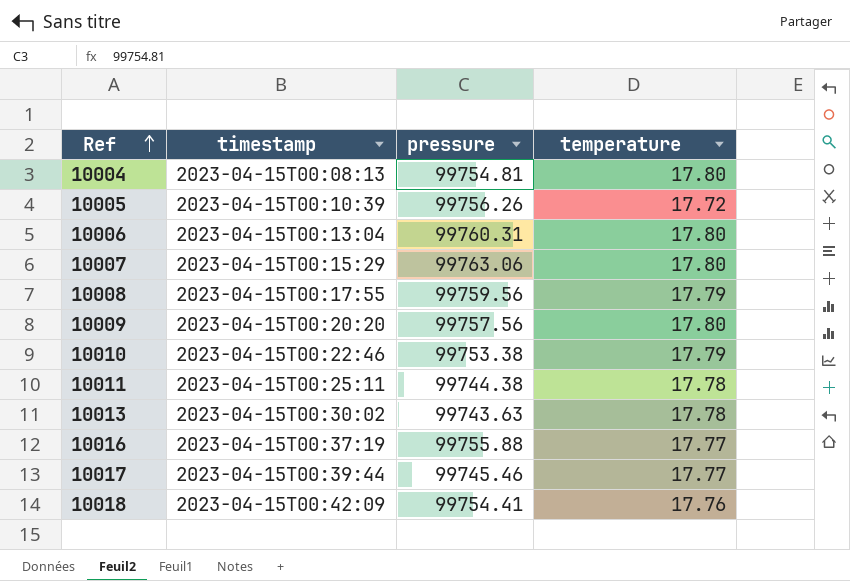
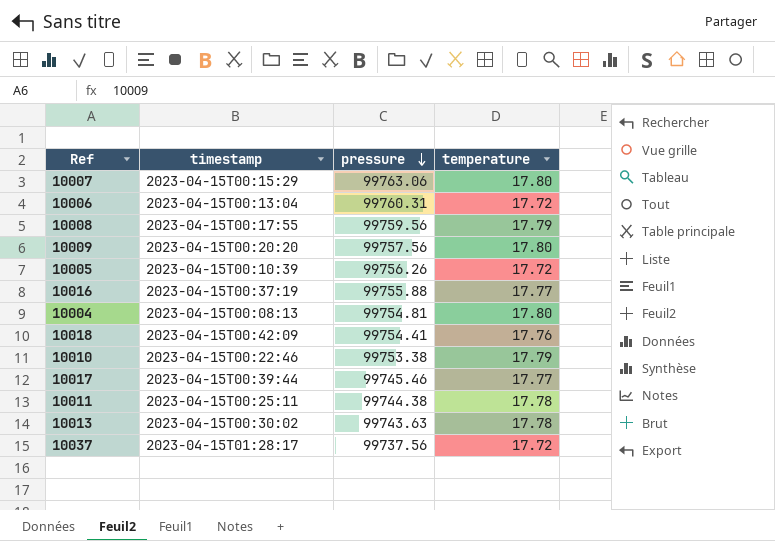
row order: Ref ascending -> pressure descending
10006 | temperature: 17.80 -> 17.72
row 10037: none -> 2023-04-15T01:28:17 | 99737.56 | 17.72

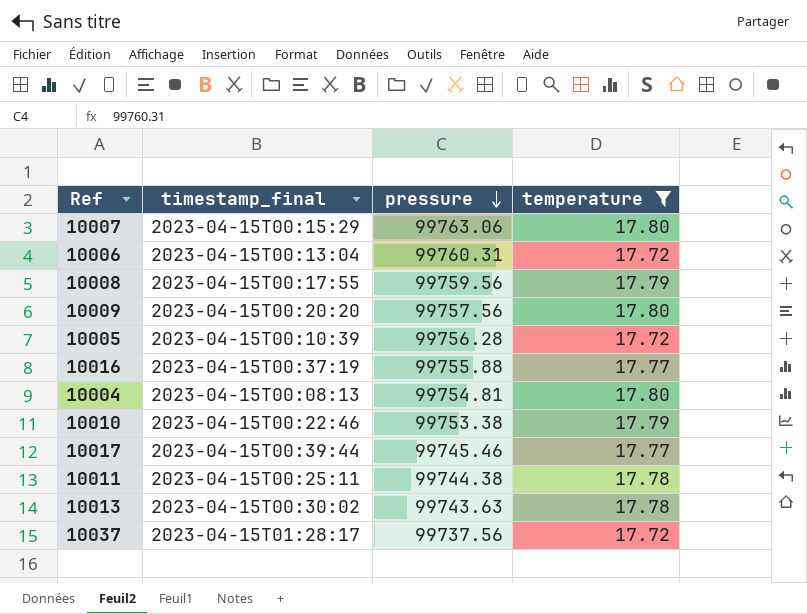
filter: none -> temperature != 17.76
column name: timestamp -> timestamp_final
10005 | pressure: 99756.26 -> 99756.28

